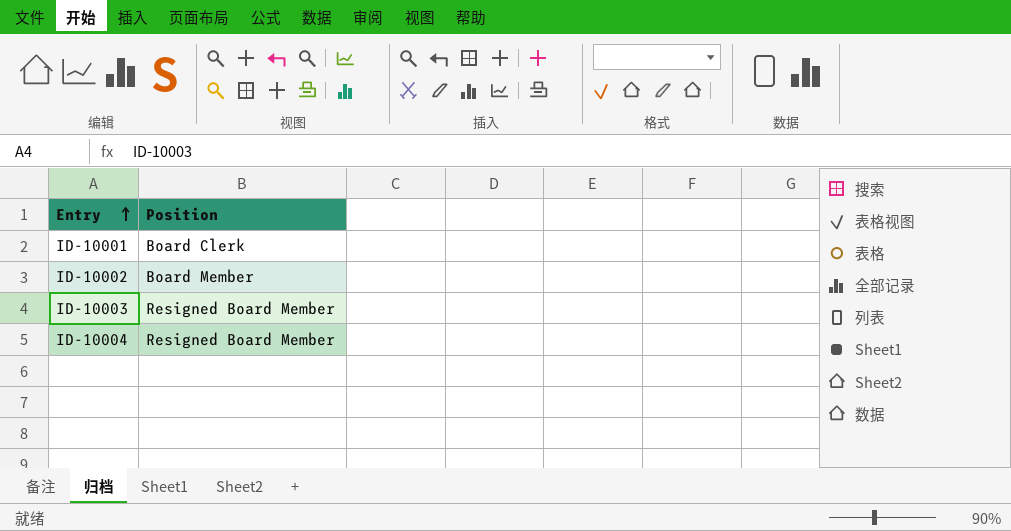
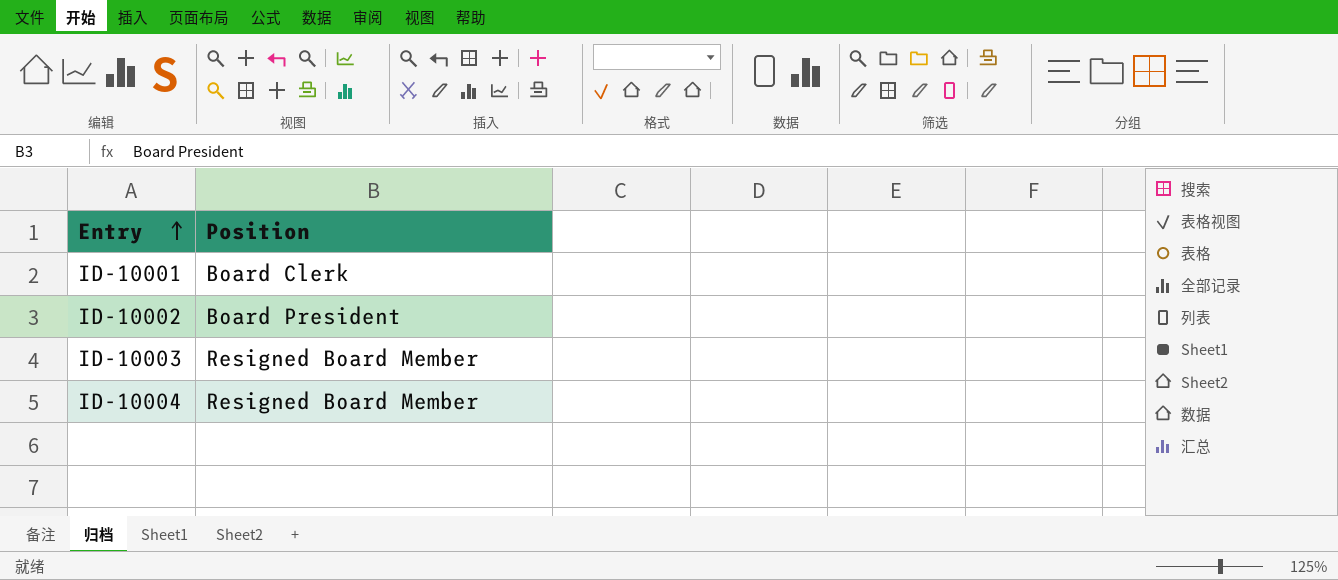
ID-10002 | Position: Board Member -> Board President

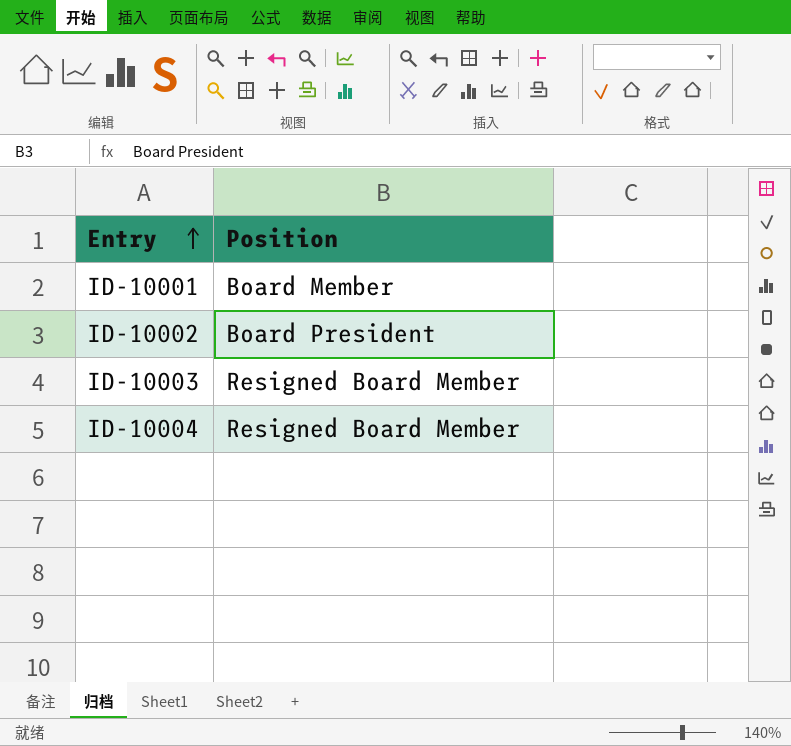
ID-10001 | Position: Board Clerk -> Board Member

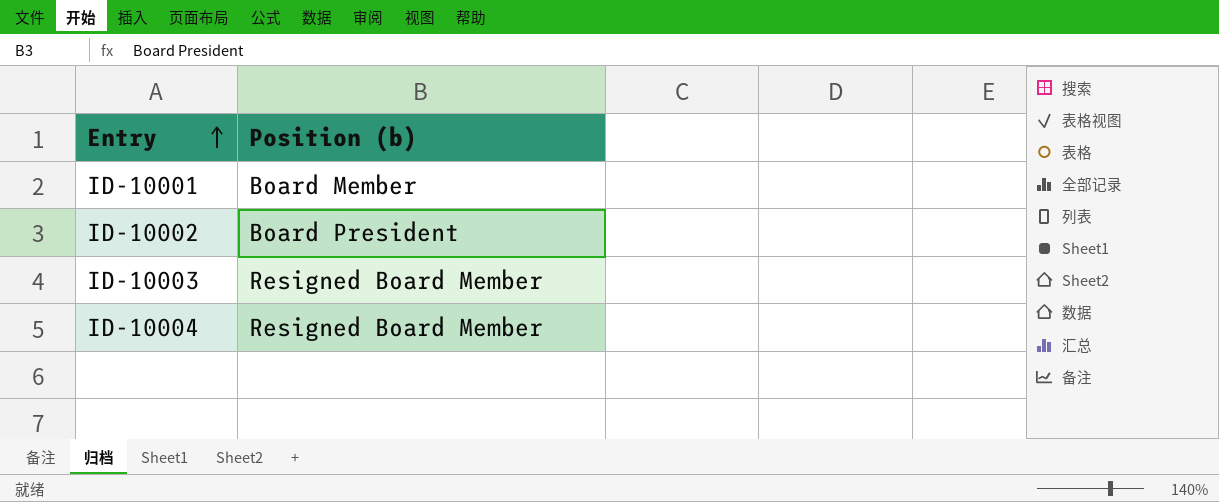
column name: Position -> Position (b)

